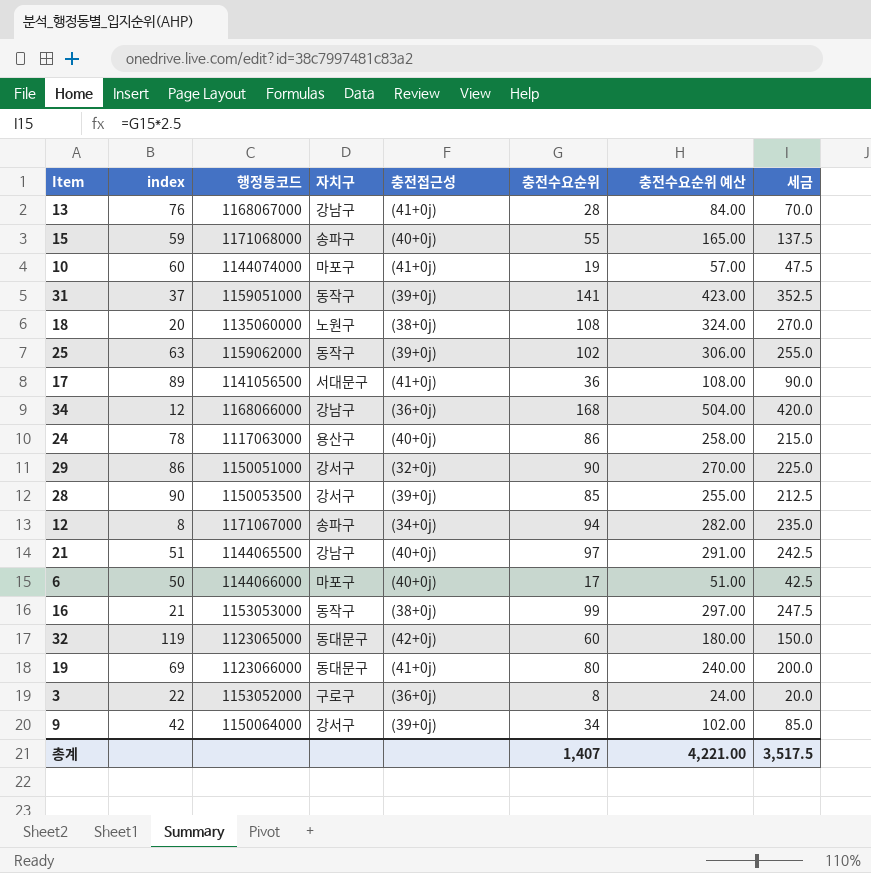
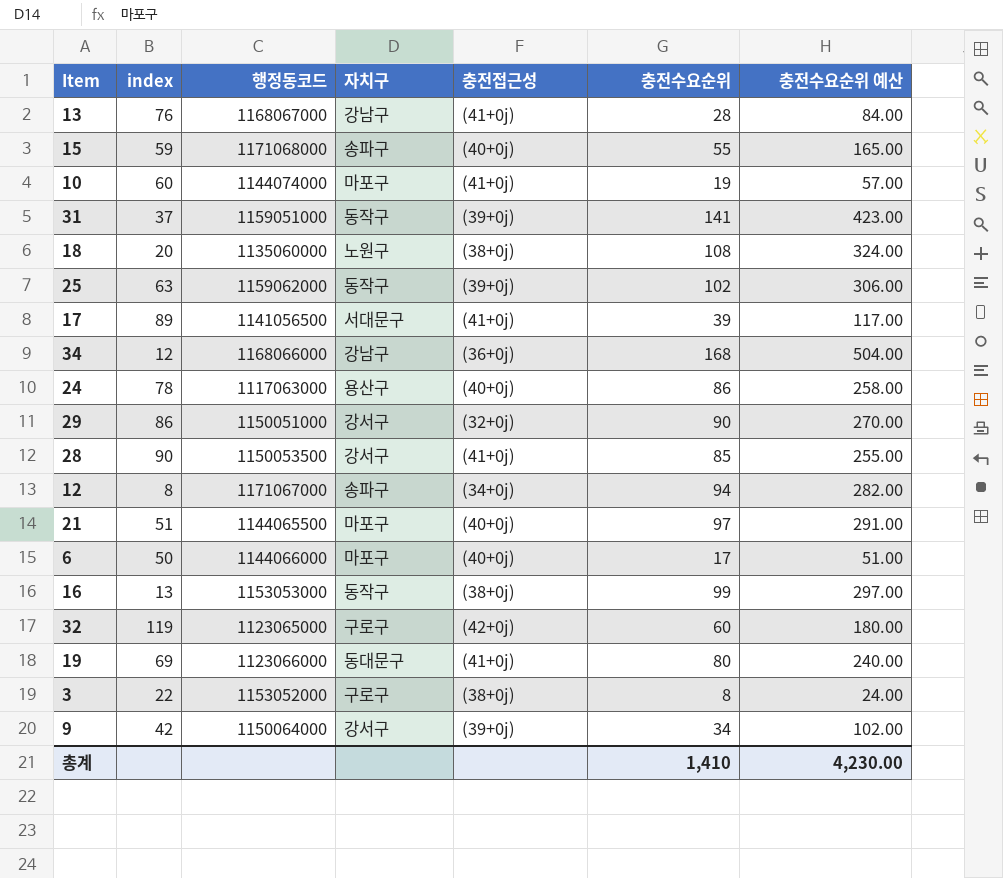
column 세금 | formula: [충전수요순위] * 2.5 -> none
17 | 충전수요순위: 36 -> 39
17 | 충전수요순위 예산: 108.00 -> 117.00
28 | 충전접근성: (39+0j) -> (41+0j)
21 | 자치구: 강남구 -> 마포구
16 | index: 21 -> 13
32 | 자치구: 동대문구 -> 구로구
3 | 충전접근성: (36+0j) -> (38+0j)
총계 | 충전수요순위: 1,407 -> 1,410
총계 | 충전수요순위 예산: 4,221.00 -> 4,230.00

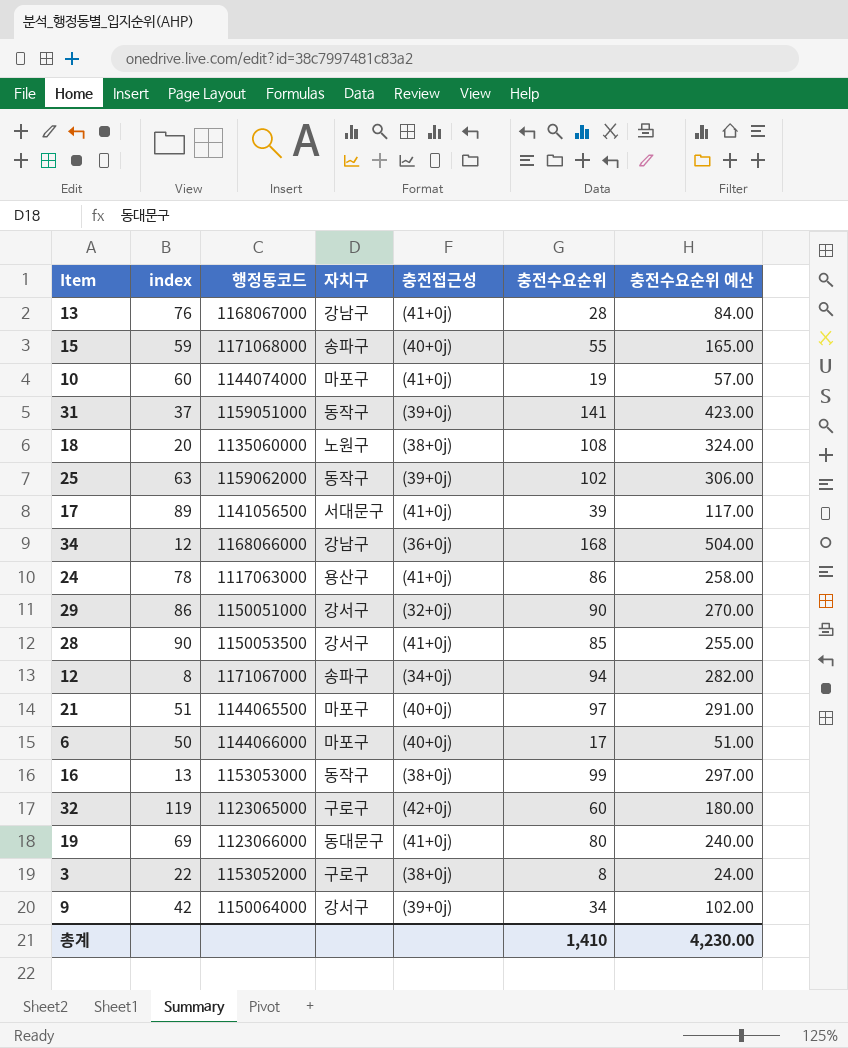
24 | 충전접근성: (40+0j) -> (41+0j)

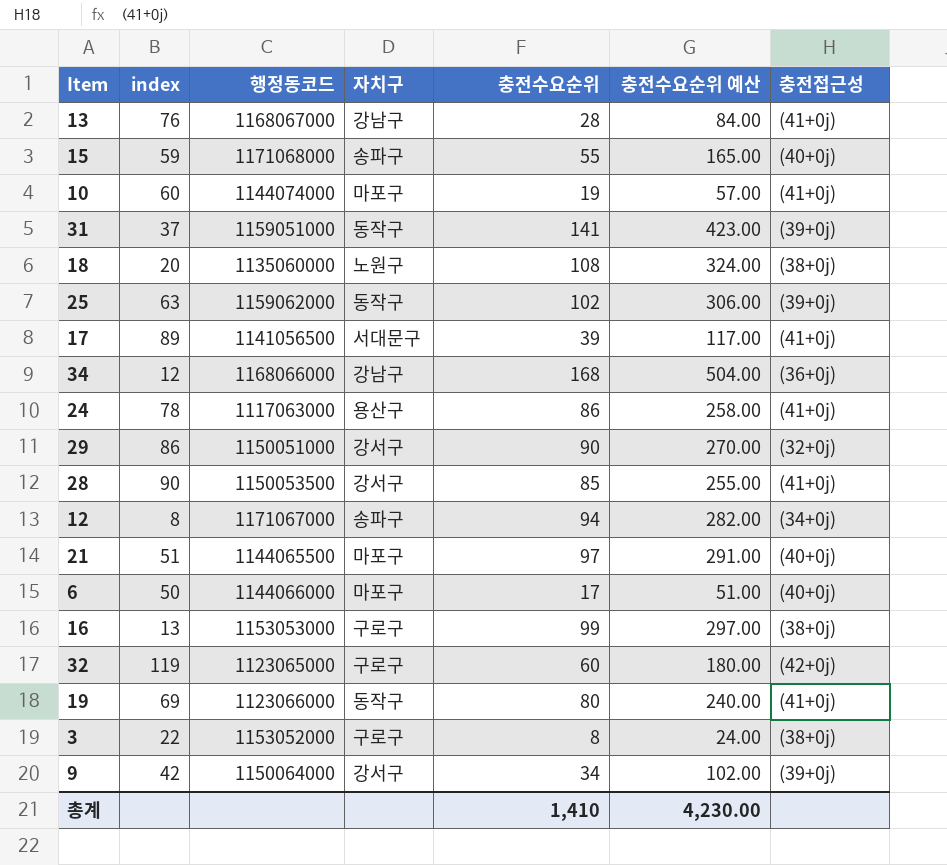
column 충전접근성 | position: 5 -> 7
16 | 자치구: 동작구 -> 구로구
19 | 자치구: 동대문구 -> 동작구

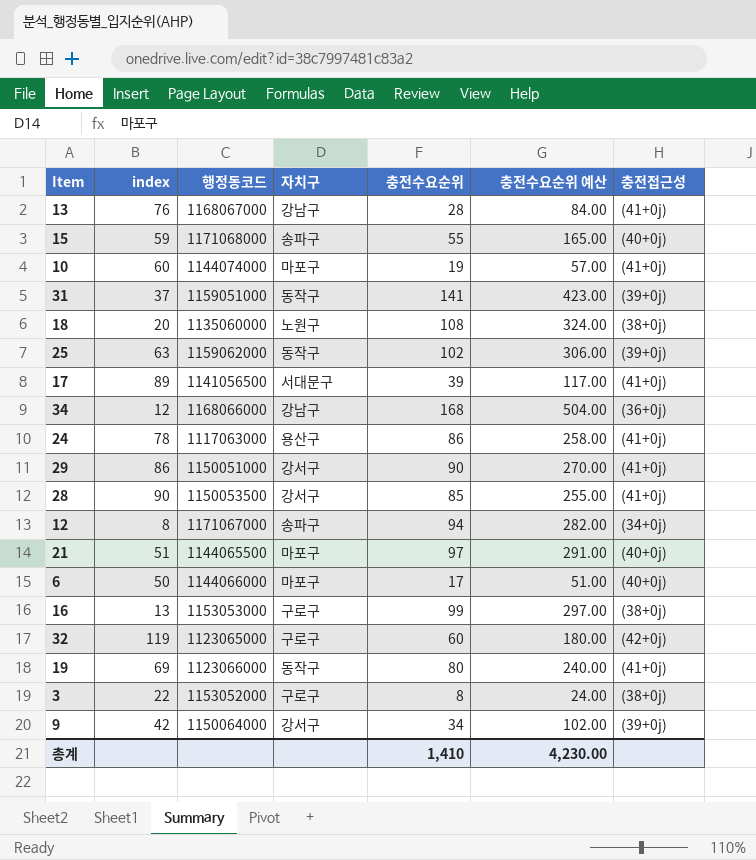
29 | 충전접근성: (32+0j) -> (41+0j)

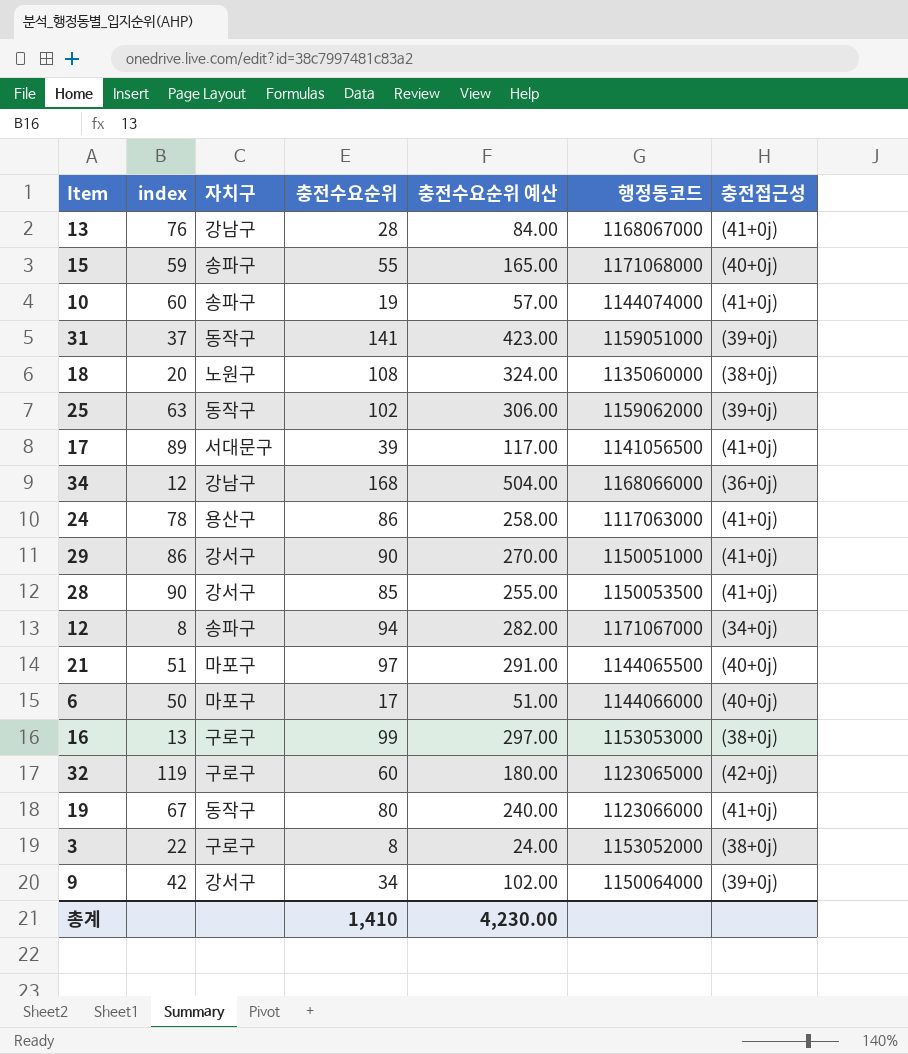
column 행정동코드 | position: 3 -> 6
10 | 자치구: 마포구 -> 송파구
19 | index: 69 -> 67

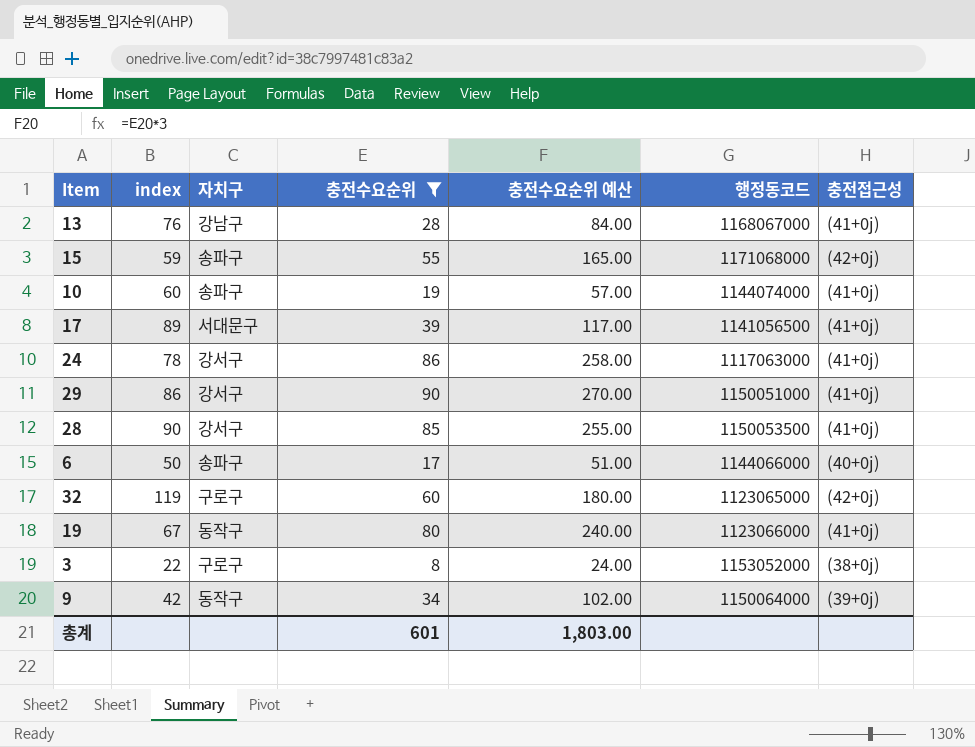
filter: none -> 충전수요순위 <= 90
15 | 충전접근성: (40+0j) -> (42+0j)
24 | 자치구: 용산구 -> 강서구
6 | 자치구: 마포구 -> 송파구
9 | 자치구: 강서구 -> 동작구
총계 | 충전수요순위: 1,410 -> 601
총계 | 충전수요순위 예산: 4,230.00 -> 1,803.00

